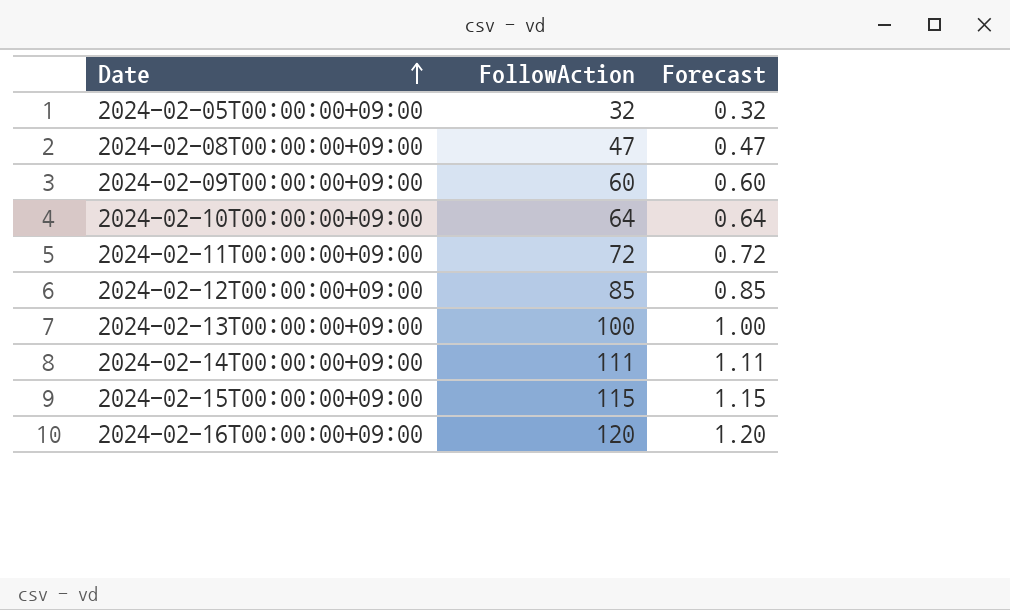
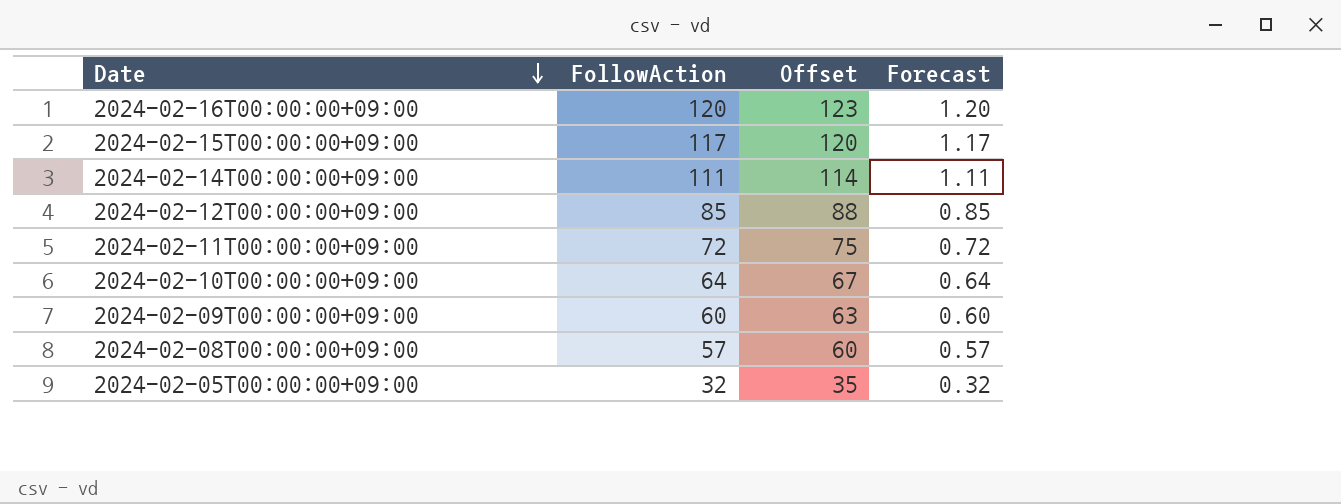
row order: Date ascending -> Date descending
column Offset | formula: none -> [FollowAction] + 3
row 2024-02-13T00:00:00+09:00: 100 | 1.00 -> none
2024-02-15T00:00:00+09:00 | FollowAction: 115 -> 117
2024-02-15T00:00:00+09:00 | Forecast: 1.15 -> 1.17
2024-02-08T00:00:00+09:00 | FollowAction: 47 -> 57
2024-02-08T00:00:00+09:00 | Forecast: 0.47 -> 0.57

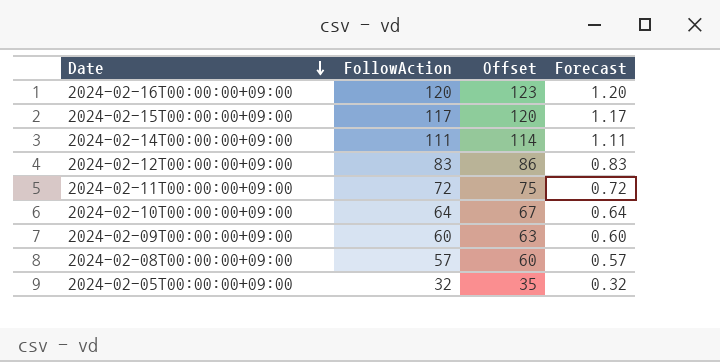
2024-02-12T00:00:00+09:00 | FollowAction: 85 -> 83
2024-02-12T00:00:00+09:00 | Offset: 88 -> 86
2024-02-12T00:00:00+09:00 | Forecast: 0.85 -> 0.83

